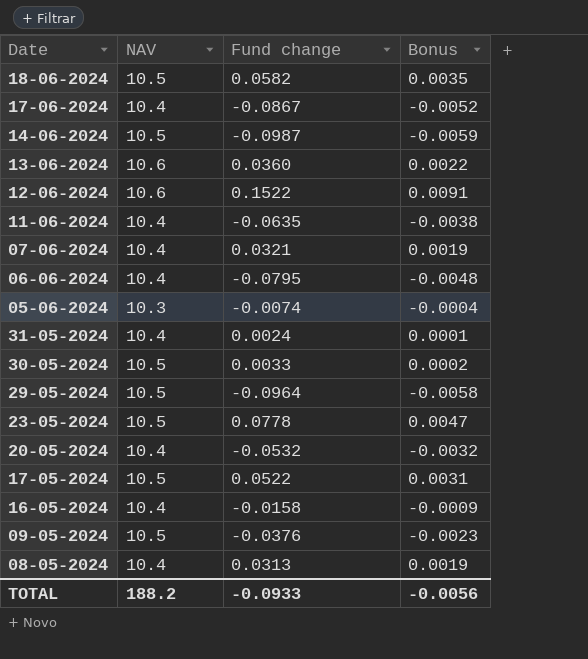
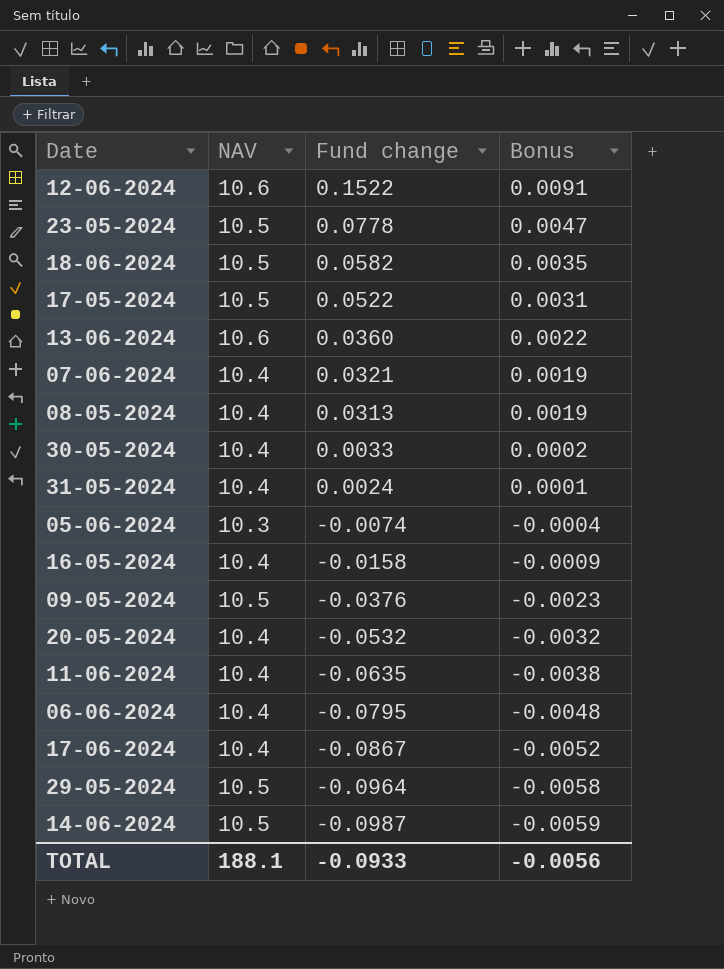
row order: Date descending -> Fund change descending
30-05-2024 | NAV: 10.5 -> 10.4
TOTAL | NAV: 188.2 -> 188.1

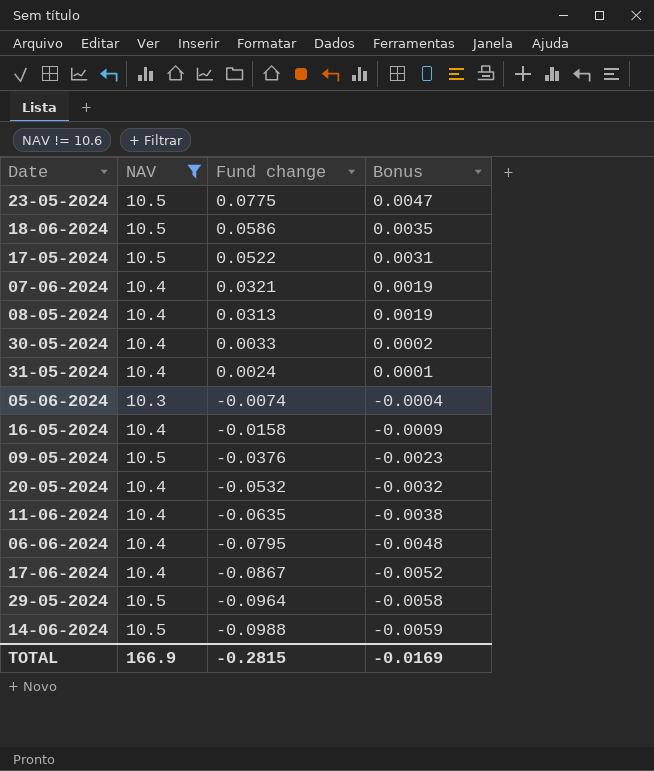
filter: none -> NAV != 10.6
23-05-2024 | Fund change: 0.0778 -> 0.0775
18-06-2024 | Fund change: 0.0582 -> 0.0586
14-06-2024 | Fund change: -0.0987 -> -0.0988
TOTAL | NAV: 188.1 -> 166.9
TOTAL | Fund change: -0.0933 -> -0.2815
TOTAL | Bonus: -0.0056 -> -0.0169

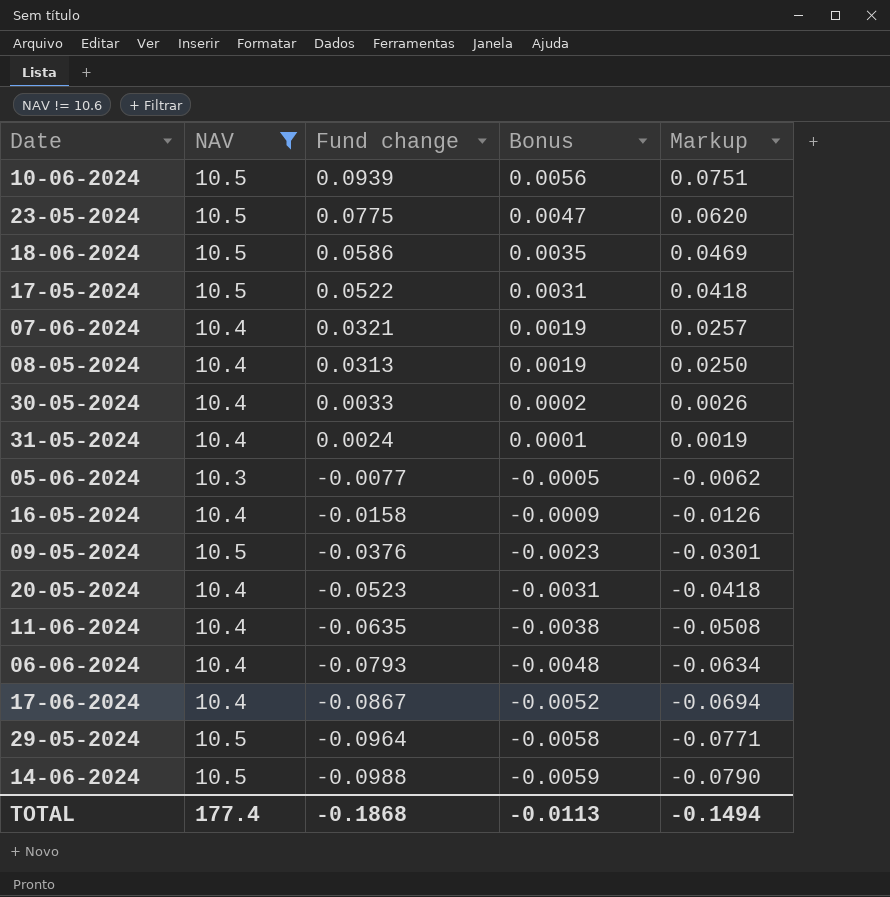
column Markup | formula: none -> [Fund change] * 0.8
row 10-06-2024: none -> 10.5 | 0.0939 | 0.0056 | 0.0751
05-06-2024 | Fund change: -0.0074 -> -0.0077
05-06-2024 | Bonus: -0.0004 -> -0.0005
20-05-2024 | Fund change: -0.0532 -> -0.0523
20-05-2024 | Bonus: -0.0032 -> -0.0031
06-06-2024 | Fund change: -0.0795 -> -0.0793
TOTAL | NAV: 166.9 -> 177.4
TOTAL | Fund change: -0.2815 -> -0.1868
TOTAL | Bonus: -0.0169 -> -0.0113

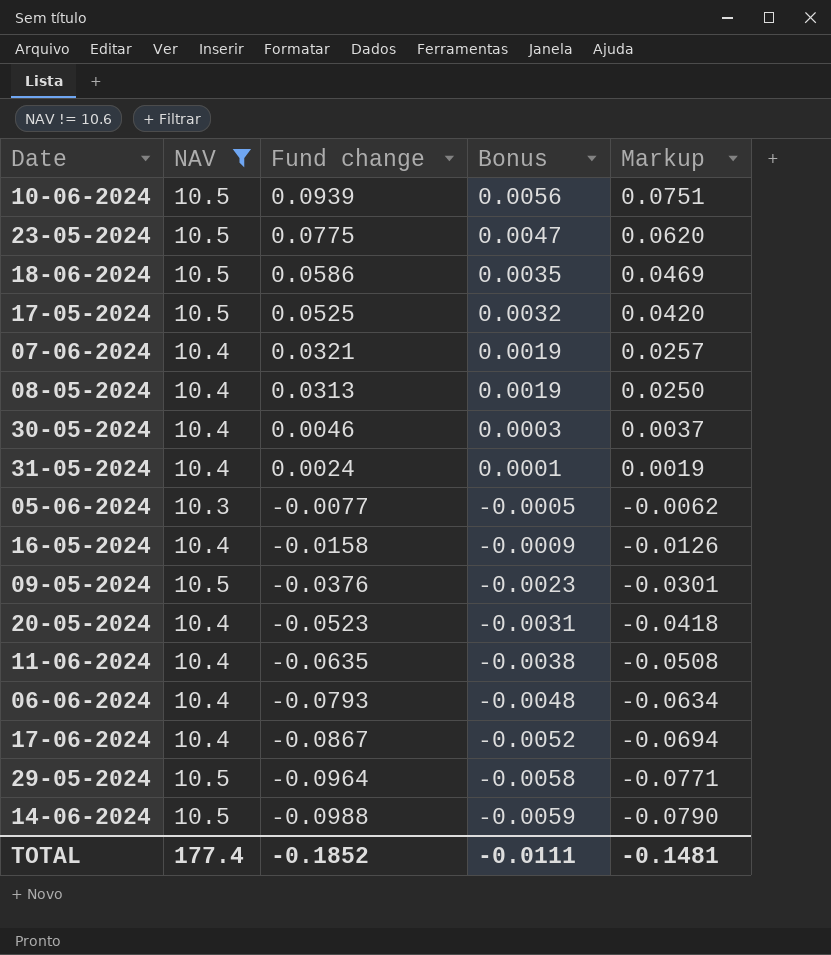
17-05-2024 | Fund change: 0.0522 -> 0.0525
17-05-2024 | Bonus: 0.0031 -> 0.0032
17-05-2024 | Markup: 0.0418 -> 0.0420
30-05-2024 | Fund change: 0.0033 -> 0.0046
30-05-2024 | Bonus: 0.0002 -> 0.0003
30-05-2024 | Markup: 0.0026 -> 0.0037
TOTAL | Fund change: -0.1868 -> -0.1852
TOTAL | Bonus: -0.0113 -> -0.0111
TOTAL | Markup: -0.1494 -> -0.1481

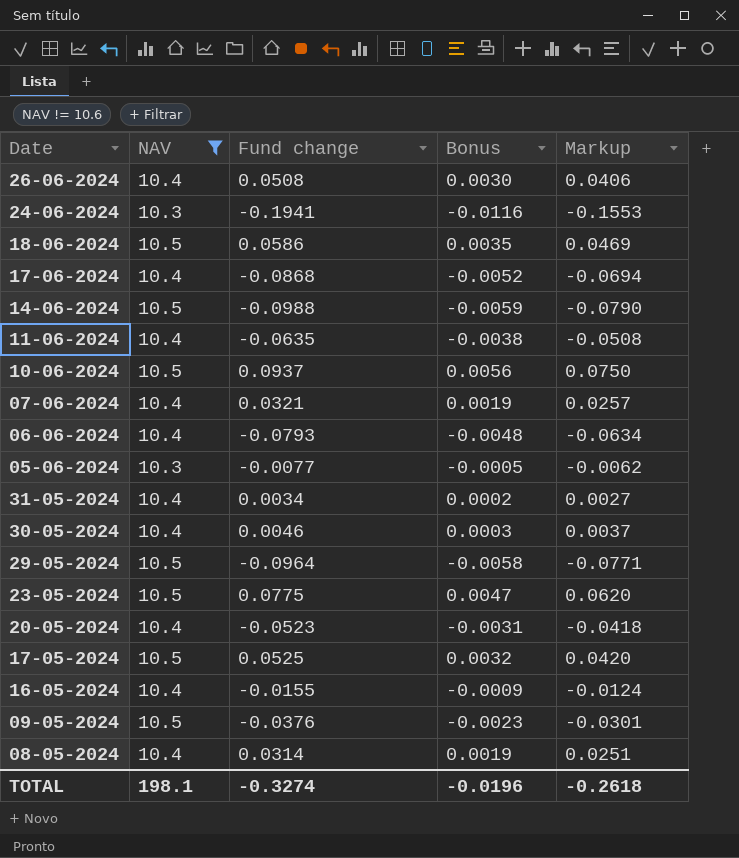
row order: Fund change descending -> Date descending
row 26-06-2024: none -> 10.4 | 0.0508 | 0.0030 | 0.0406
row 24-06-2024: none -> 10.3 | -0.1941 | -0.0116 | -0.1553
17-06-2024 | Fund change: -0.0867 -> -0.0868
10-06-2024 | Fund change: 0.0939 -> 0.0937
10-06-2024 | Markup: 0.0751 -> 0.0750
31-05-2024 | Fund change: 0.0024 -> 0.0034
31-05-2024 | Bonus: 0.0001 -> 0.0002
31-05-2024 | Markup: 0.0019 -> 0.0027
16-05-2024 | Fund change: -0.0158 -> -0.0155
16-05-2024 | Markup: -0.0126 -> -0.0124
08-05-2024 | Fund change: 0.0313 -> 0.0314
08-05-2024 | Markup: 0.0250 -> 0.0251
TOTAL | NAV: 177.4 -> 198.1
TOTAL | Fund change: -0.1852 -> -0.3274
TOTAL | Bonus: -0.0111 -> -0.0196
TOTAL | Markup: -0.1481 -> -0.2618

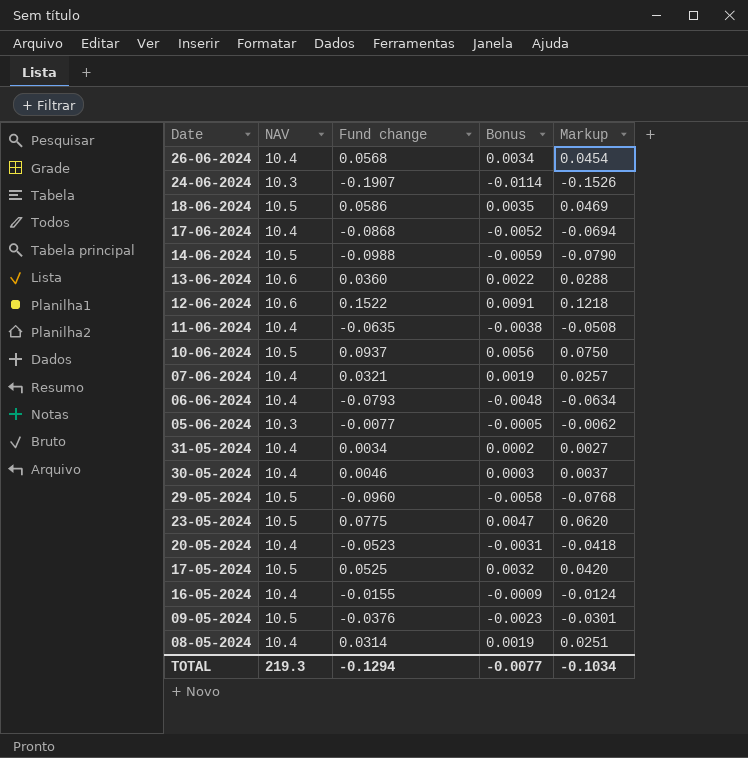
filter: NAV != 10.6 -> none
26-06-2024 | Fund change: 0.0508 -> 0.0568
26-06-2024 | Bonus: 0.0030 -> 0.0034
26-06-2024 | Markup: 0.0406 -> 0.0454
24-06-2024 | Fund change: -0.1941 -> -0.1907
24-06-2024 | Bonus: -0.0116 -> -0.0114
24-06-2024 | Markup: -0.1553 -> -0.1526
29-05-2024 | Fund change: -0.0964 -> -0.0960
29-05-2024 | Markup: -0.0771 -> -0.0768
TOTAL | NAV: 198.1 -> 219.3
TOTAL | Fund change: -0.3274 -> -0.1294
TOTAL | Bonus: -0.0196 -> -0.0077
TOTAL | Markup: -0.2618 -> -0.1034

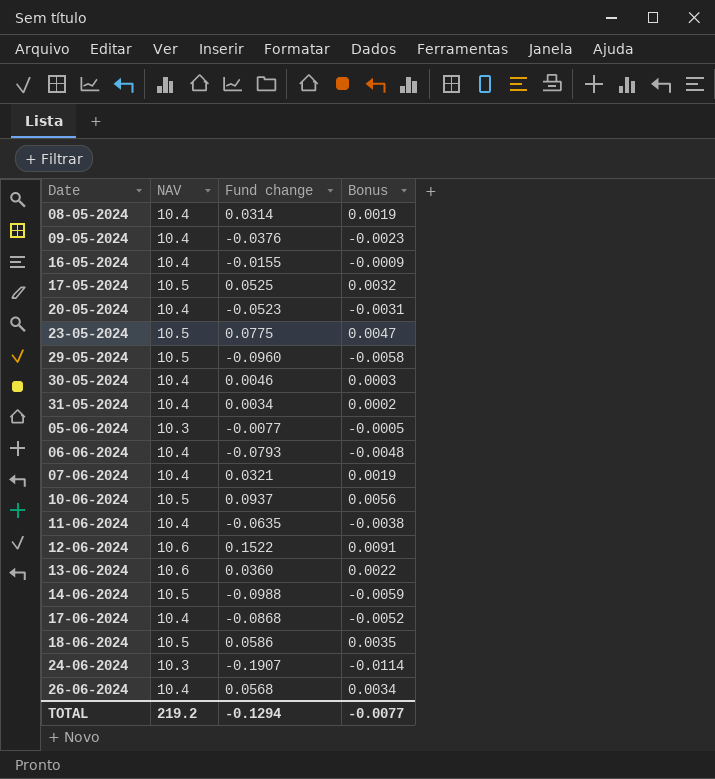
row order: Date descending -> Date ascending
column Markup | formula: [Fund change] * 0.8 -> none
09-05-2024 | NAV: 10.5 -> 10.4
TOTAL | NAV: 219.3 -> 219.2

